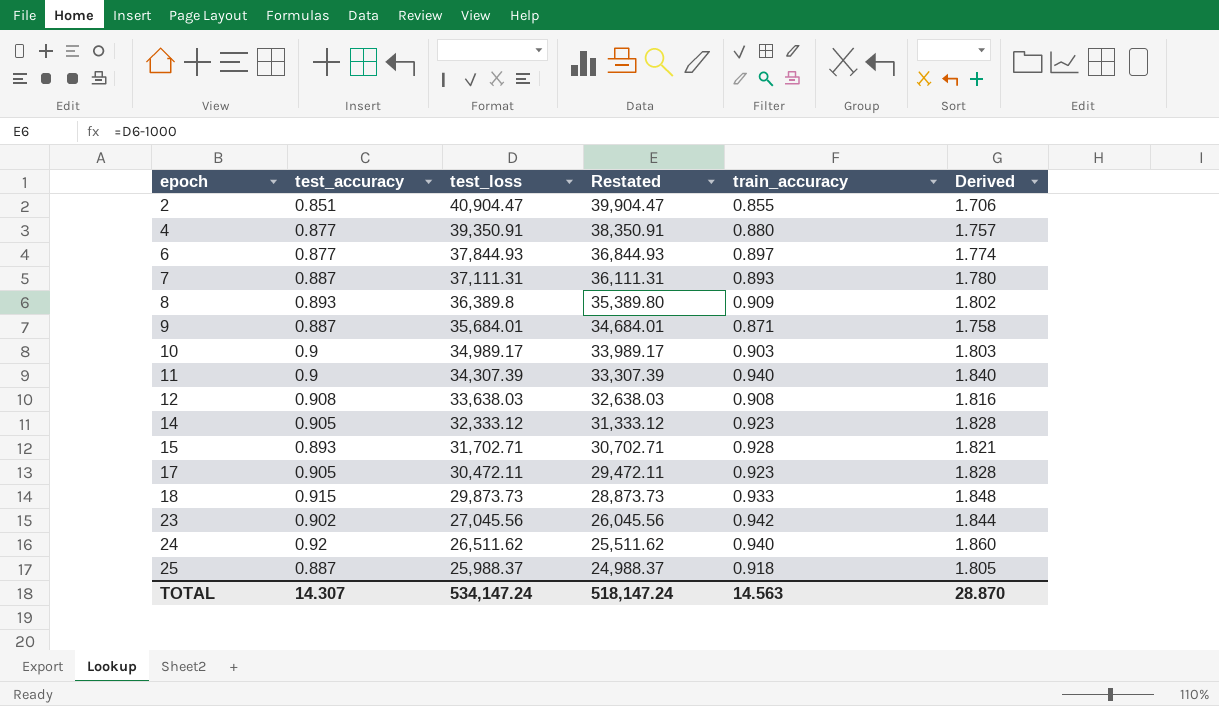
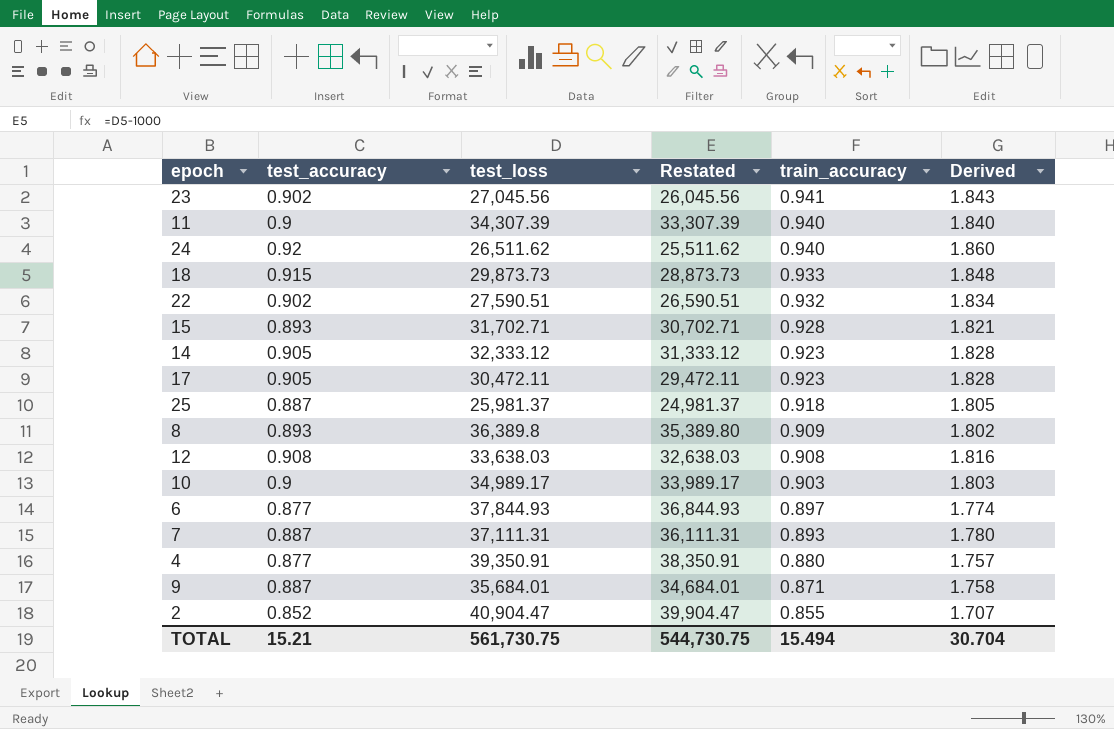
row order: epoch ascending -> train_accuracy descending
23 | train_accuracy: 0.942 -> 0.941
23 | Derived: 1.844 -> 1.843
row 22: none -> 0.902 | 27,590.51 | 26,590.51 | 0.932 | 1.834
25 | test_loss: 25,988.37 -> 25,981.37
25 | Restated: 24,988.37 -> 24,981.37
2 | test_accuracy: 0.851 -> 0.852
2 | Derived: 1.706 -> 1.707
TOTAL | test_accuracy: 14.307 -> 15.21
TOTAL | test_loss: 534,147.24 -> 561,730.75
TOTAL | Restated: 518,147.24 -> 544,730.75
TOTAL | train_accuracy: 14.563 -> 15.494
TOTAL | Derived: 28.870 -> 30.704

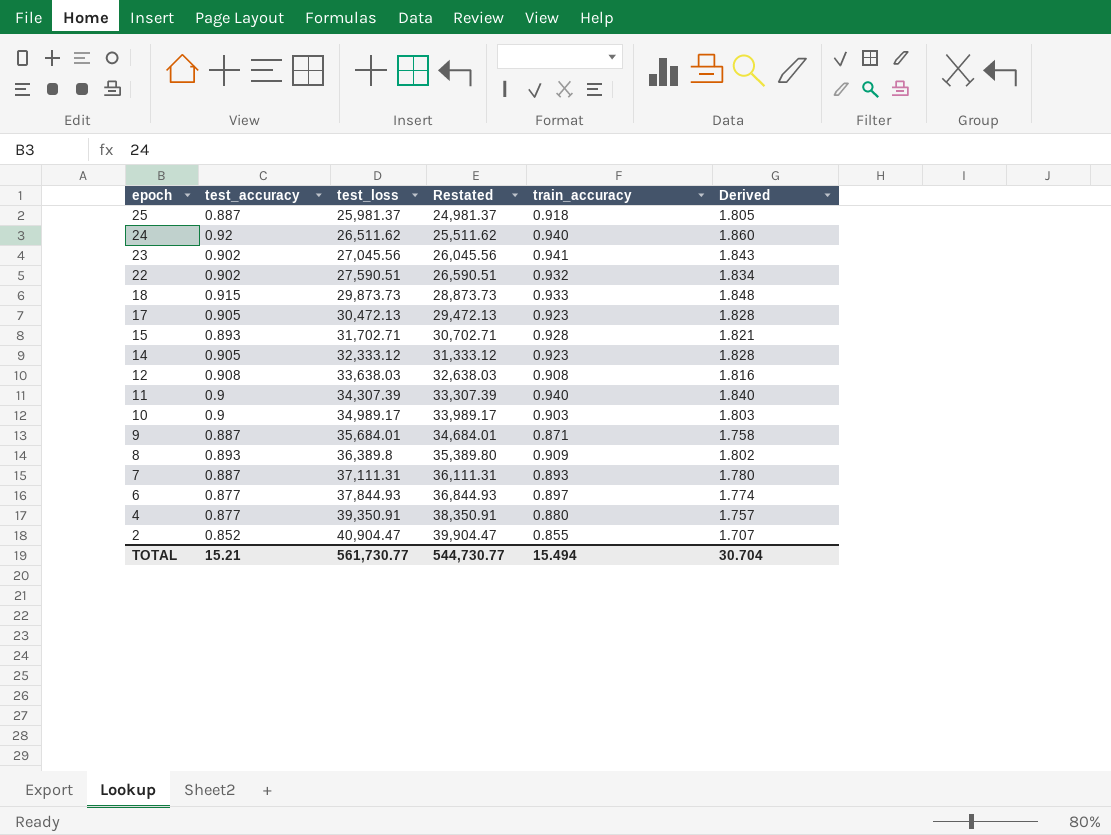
row order: train_accuracy descending -> epoch descending
17 | test_loss: 30,472.11 -> 30,472.13
17 | Restated: 29,472.11 -> 29,472.13
TOTAL | test_loss: 561,730.75 -> 561,730.77
TOTAL | Restated: 544,730.75 -> 544,730.77

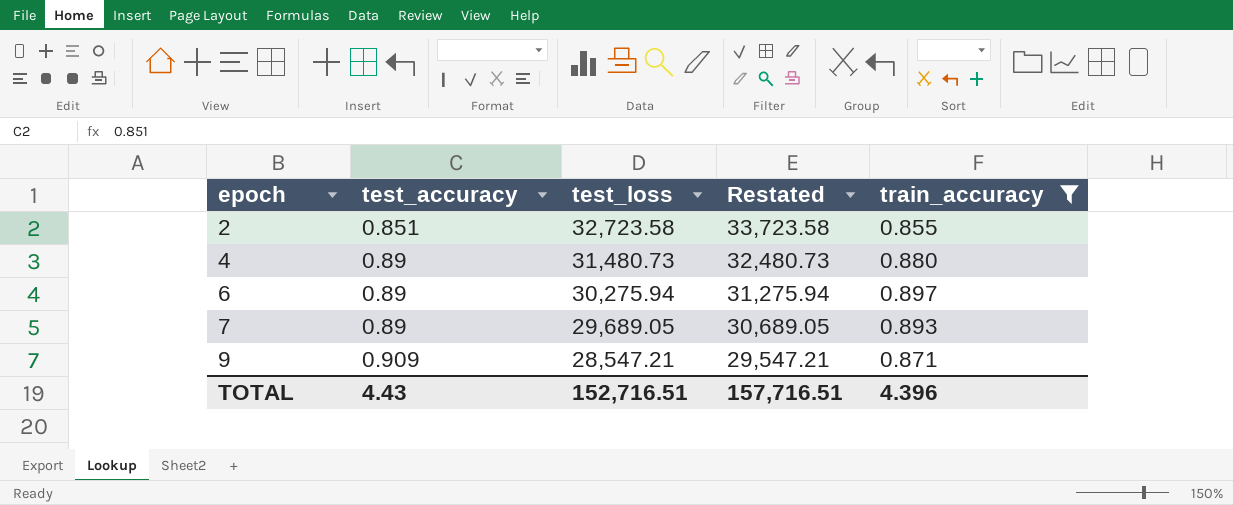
filter: none -> train_accuracy <= 0.897
row order: epoch descending -> epoch ascending
column Derived | formula: [test_accuracy] + [train_accuracy] -> none
column Restated | formula: [test_loss] - 1000 -> [test_loss] + 1000
2 | test_accuracy: 0.852 -> 0.851
2 | test_loss: 40,904.47 -> 32,723.58
4 | test_accuracy: 0.877 -> 0.89
4 | test_loss: 39,350.91 -> 31,480.73
6 | test_accuracy: 0.877 -> 0.89
6 | test_loss: 37,844.93 -> 30,275.94
7 | test_accuracy: 0.887 -> 0.89
7 | test_loss: 37,111.31 -> 29,689.05
9 | test_accuracy: 0.887 -> 0.909
9 | test_loss: 35,684.01 -> 28,547.21
TOTAL | test_accuracy: 15.21 -> 4.43
TOTAL | test_loss: 561,730.77 -> 152,716.51
TOTAL | Restated: 544,730.77 -> 157,716.51
TOTAL | train_accuracy: 15.494 -> 4.396

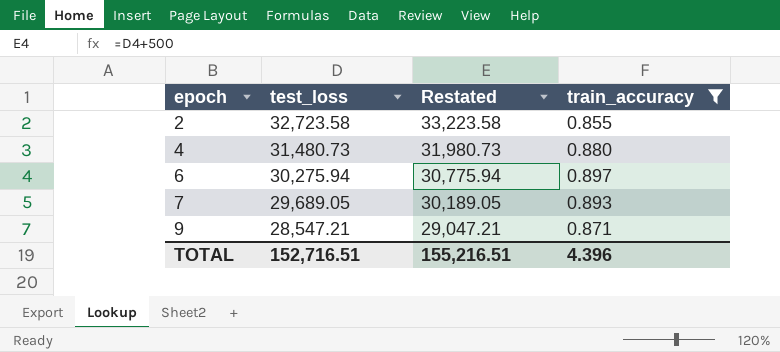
column test_accuracy | position: 2 -> none
column Restated | formula: [test_loss] + 1000 -> [test_loss] + 500
TOTAL | Restated: 157,716.51 -> 155,216.51

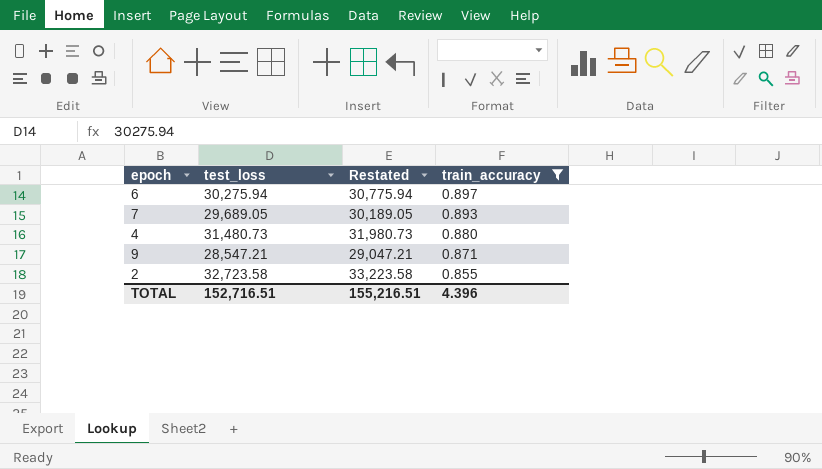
row order: epoch ascending -> train_accuracy descending

